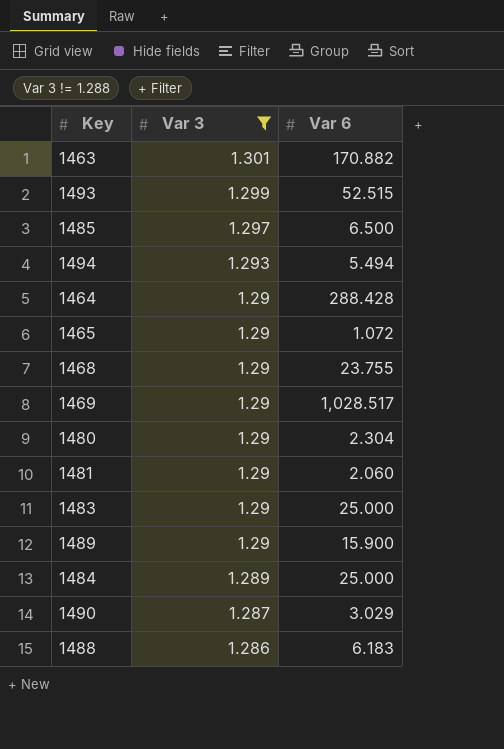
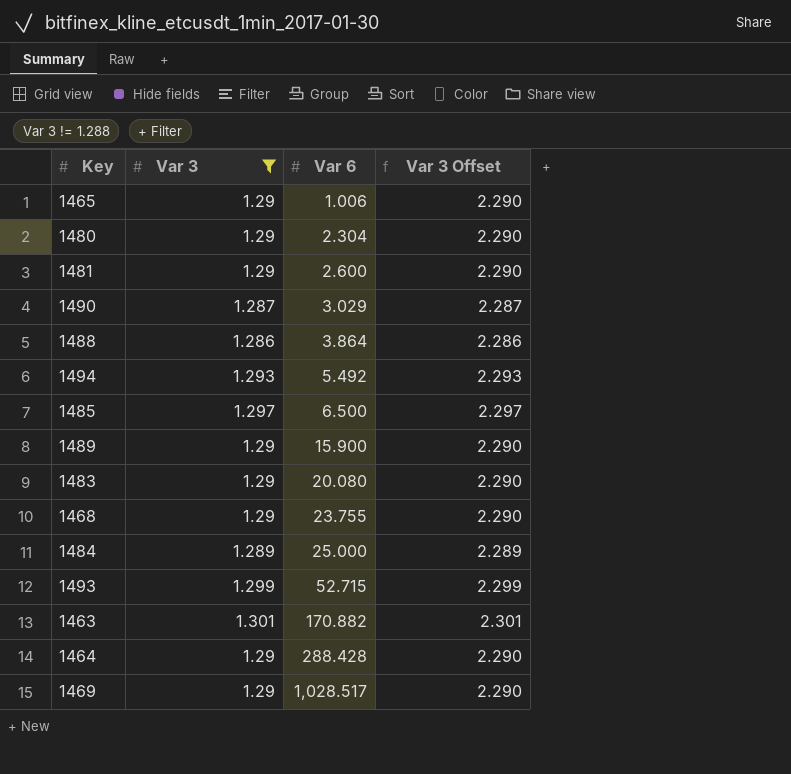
row order: Var 3 descending -> Var 6 ascending
column Var 3 Offset | formula: none -> [Var 3] + 1
1465 | Var 6: 1.072 -> 1.006
1481 | Var 6: 2.060 -> 2.600
1488 | Var 6: 6.183 -> 3.864
1494 | Var 6: 5.494 -> 5.492
1483 | Var 6: 25.000 -> 20.080
1493 | Var 6: 52.515 -> 52.715

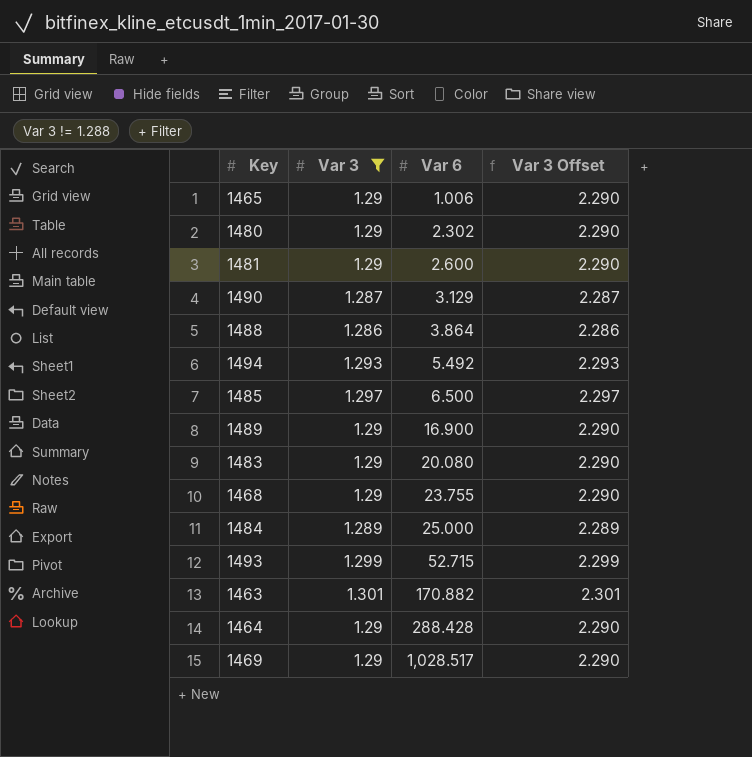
1480 | Var 6: 2.304 -> 2.302
1490 | Var 6: 3.029 -> 3.129
1489 | Var 6: 15.900 -> 16.900

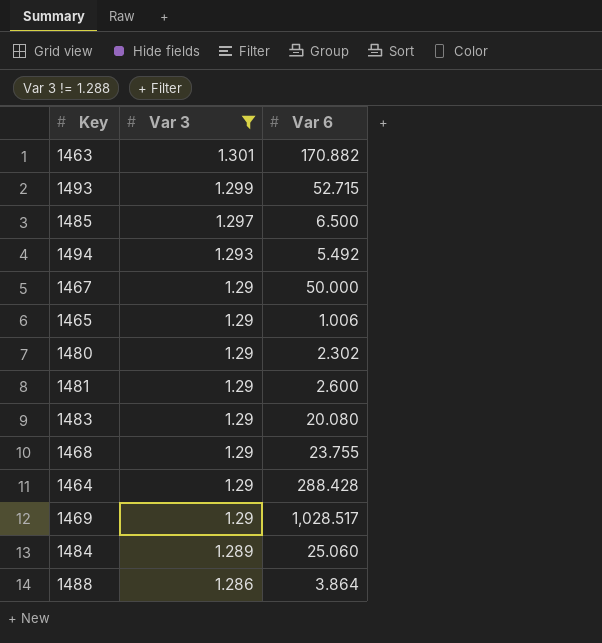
row order: Var 6 ascending -> Var 3 descending
column Var 3 Offset | formula: [Var 3] + 1 -> none
row 1490: 1.287 | 3.129 | 2.287 -> none
row 1489: 1.29 | 16.900 | 2.290 -> none
row 1467: none -> 1.29 | 50.000
1484 | Var 6: 25.000 -> 25.060

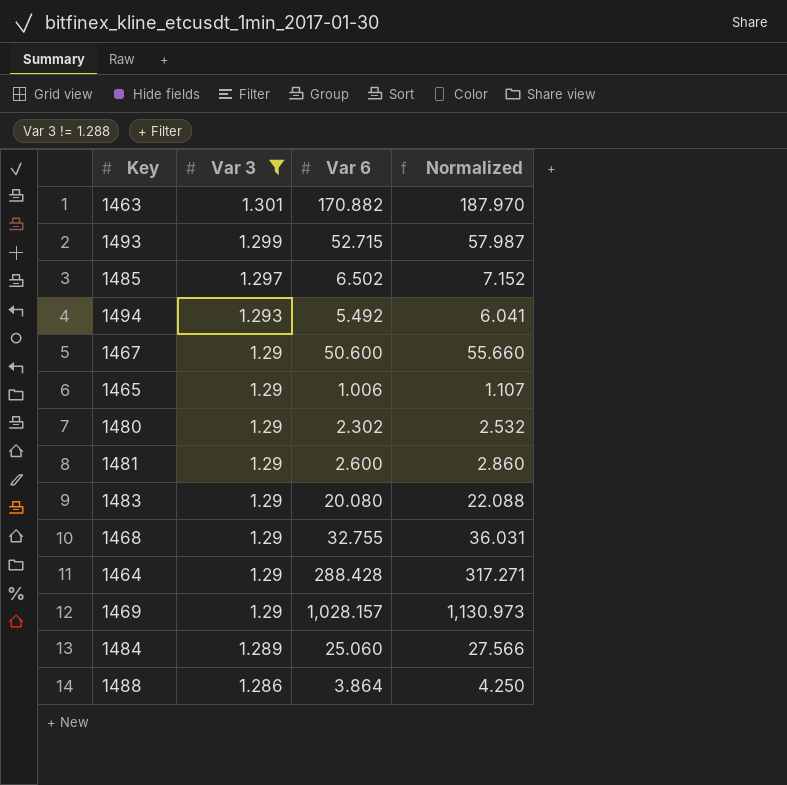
column Normalized | formula: none -> [Var 6] * 1.1
1485 | Var 6: 6.500 -> 6.502
1467 | Var 6: 50.000 -> 50.600
1468 | Var 6: 23.755 -> 32.755
1469 | Var 6: 1,028.517 -> 1,028.157

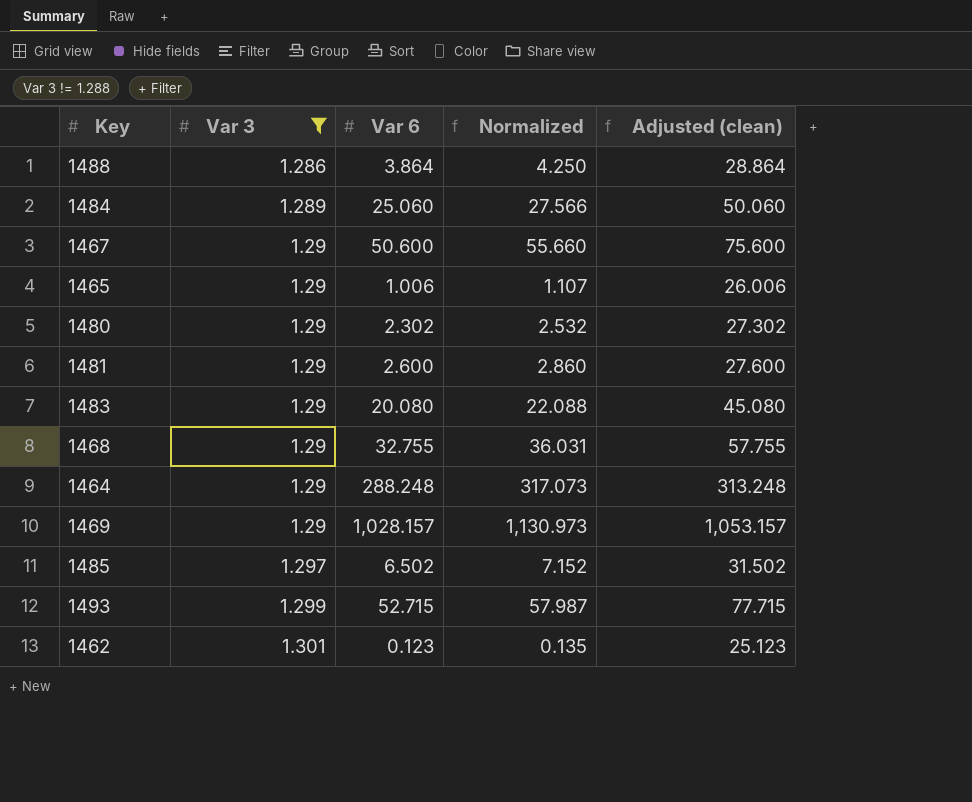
row order: Var 3 descending -> Var 3 ascending
column Adjusted (clean) | formula: none -> [Var 6] + 25
row 1463: 1.301 | 170.882 | 187.970 -> none
row 1494: 1.293 | 5.492 | 6.041 -> none
1464 | Var 6: 288.428 -> 288.248
1464 | Normalized: 317.271 -> 317.073
row 1462: none -> 1.301 | 0.123 | 0.135 | 25.123

